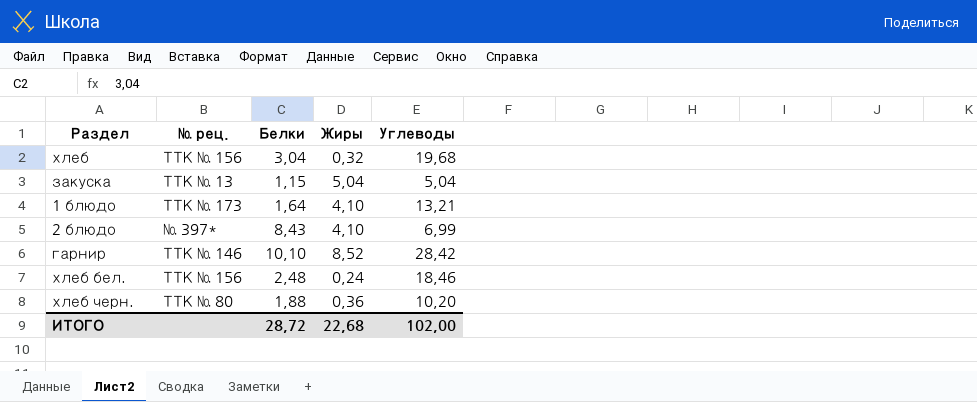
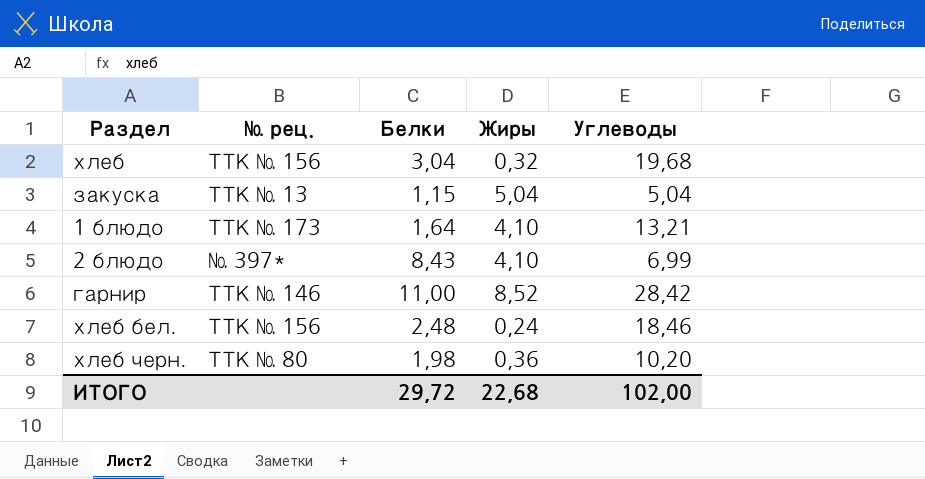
гарнир | Белки: 10,10 -> 11,00
хлеб черн. | Белки: 1,88 -> 1,98
ИТОГО | Белки: 28,72 -> 29,72

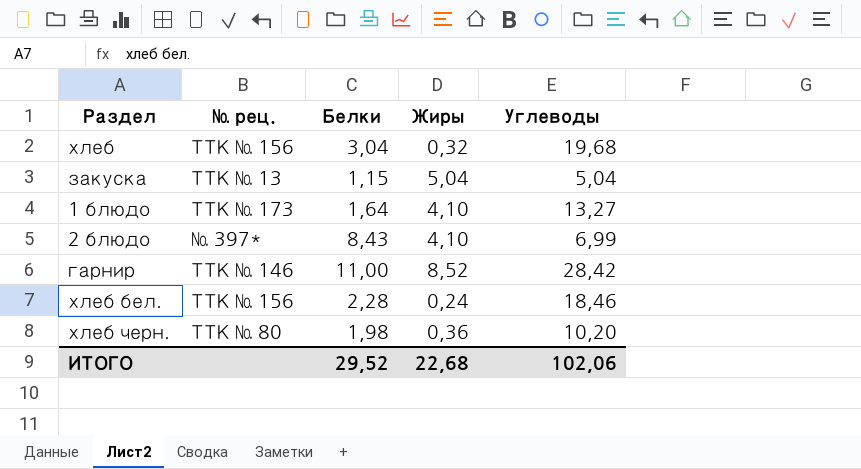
1 блюдо | Углеводы: 13,21 -> 13,27
хлеб бел. | Белки: 2,48 -> 2,28
ИТОГО | Белки: 29,72 -> 29,52
ИТОГО | Углеводы: 102,00 -> 102,06

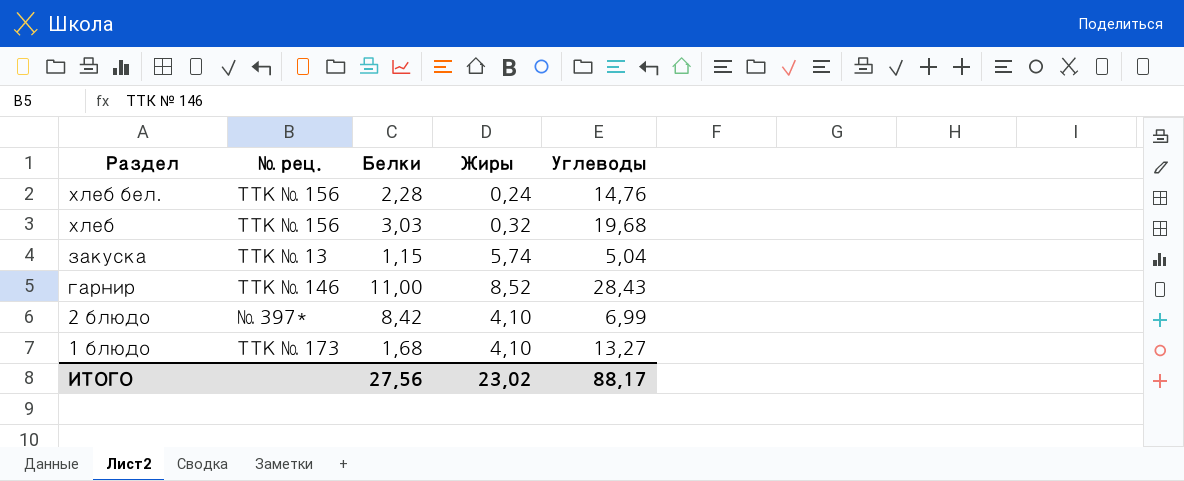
row order: none -> Раздел descending
row хлеб черн.: ТТК № 80 | 1,98 | 0,36 | 10,20 -> none
хлеб бел. | Углеводы: 18,46 -> 14,76
хлеб | Белки: 3,04 -> 3,03
закуска | Жиры: 5,04 -> 5,74
гарнир | Углеводы: 28,42 -> 28,43
2 блюдо | Белки: 8,43 -> 8,42
1 блюдо | Белки: 1,64 -> 1,68
ИТОГО | Белки: 29,52 -> 27,56
ИТОГО | Жиры: 22,68 -> 23,02
ИТОГО | Углеводы: 102,06 -> 88,17

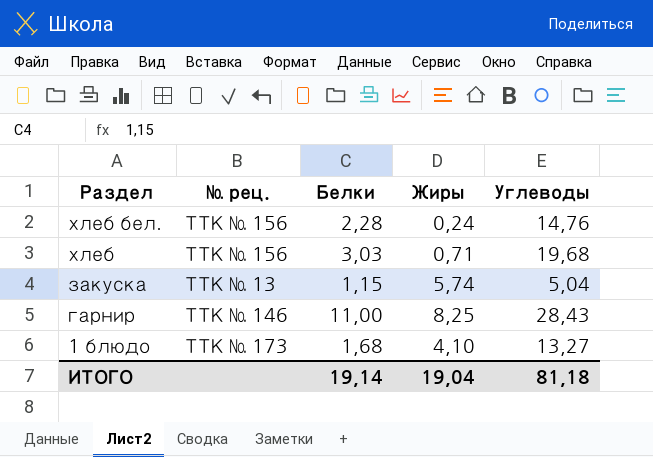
row 2 блюдо: № 397* | 8,42 | 4,10 | 6,99 -> none
хлеб | Жиры: 0,32 -> 0,71
гарнир | Жиры: 8,52 -> 8,25
ИТОГО | Белки: 27,56 -> 19,14
ИТОГО | Жиры: 23,02 -> 19,04
ИТОГО | Углеводы: 88,17 -> 81,18

